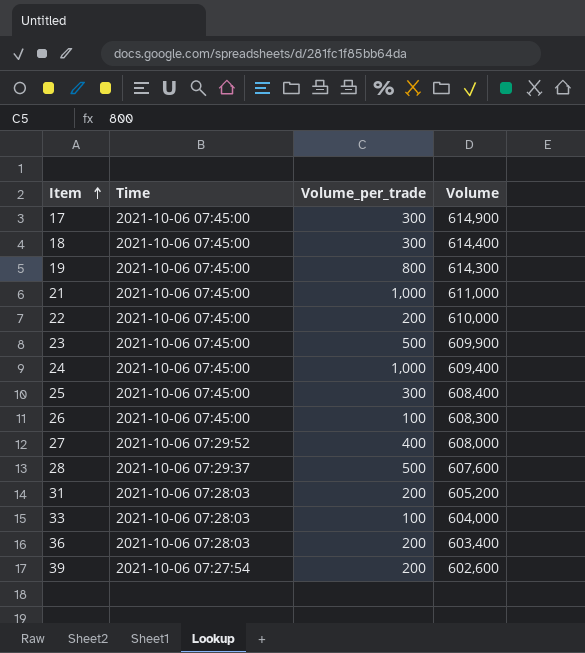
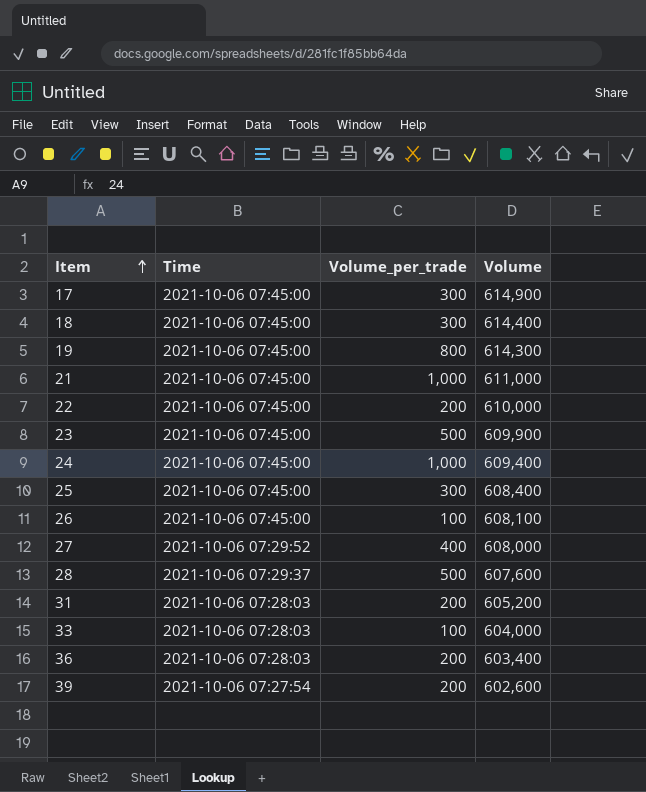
26 | Volume: 608,300 -> 608,100

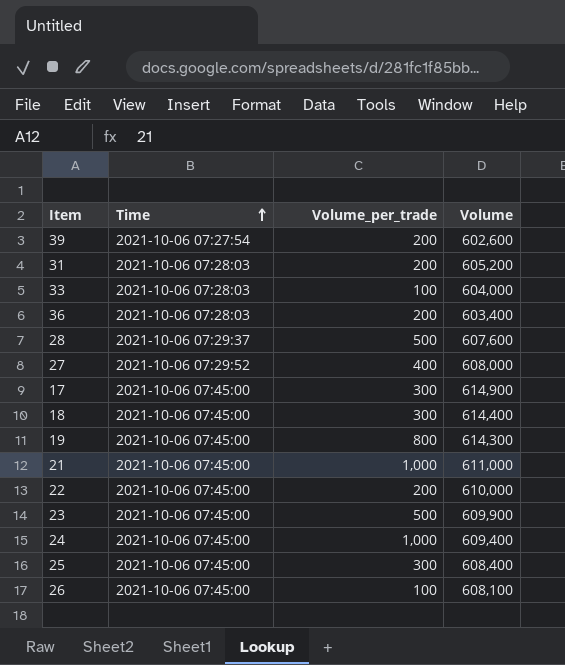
row order: Item ascending -> Time ascending

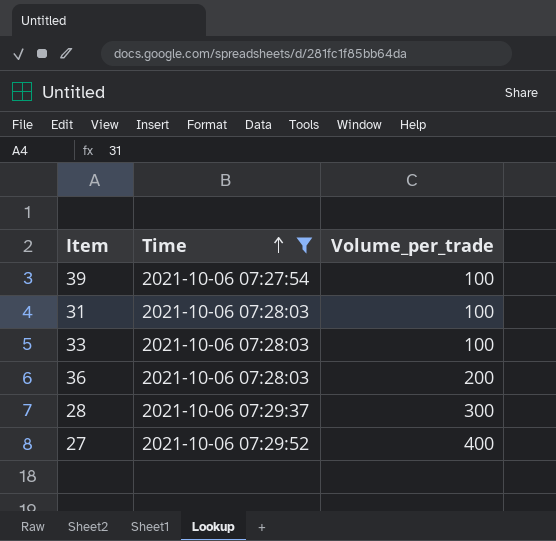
filter: none -> Time != 2021-10-06 07:45:00
column Volume | position: 4 -> none
39 | Volume_per_trade: 200 -> 100
31 | Volume_per_trade: 200 -> 100
28 | Volume_per_trade: 500 -> 300

